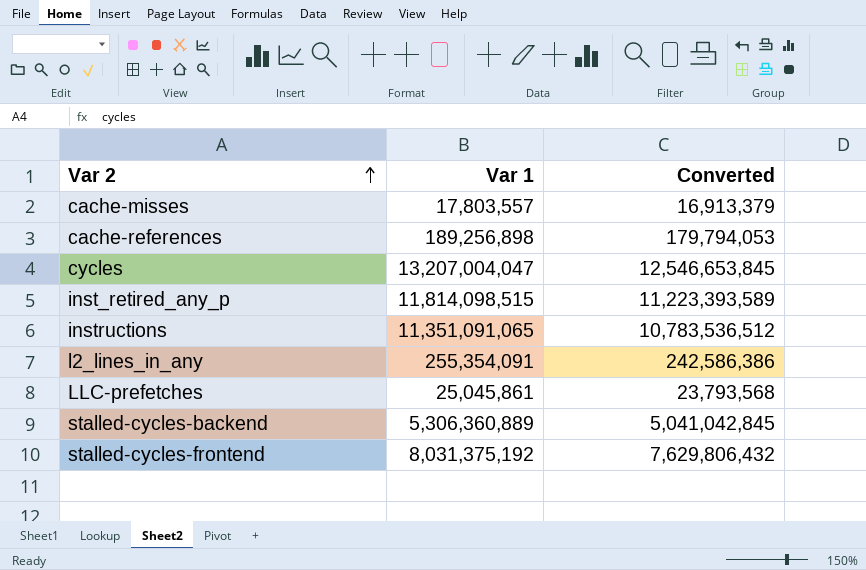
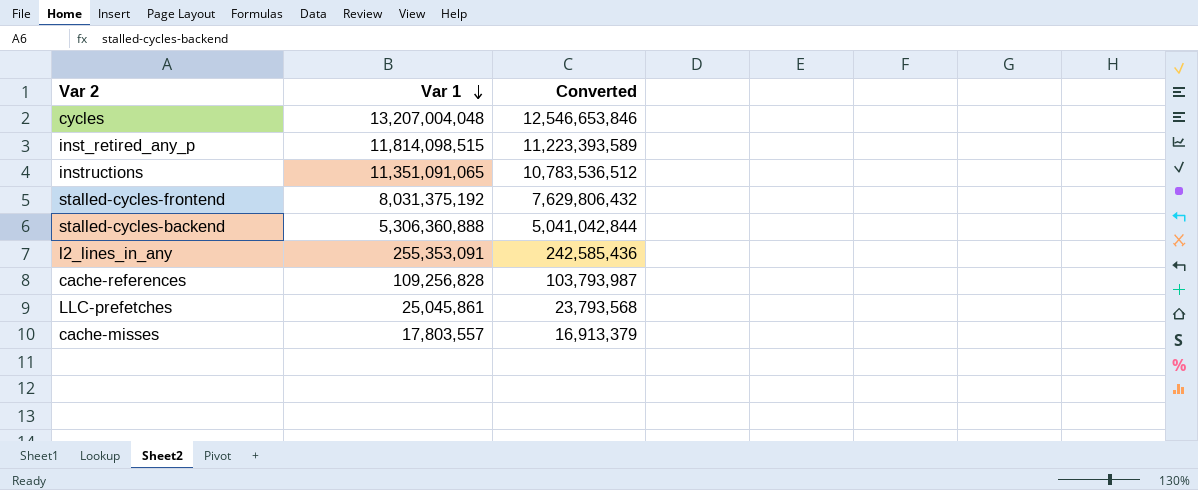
row order: Var 2 ascending -> Var 1 descending
cycles | Var 1: 13,207,004,047 -> 13,207,004,048
cycles | Converted: 12,546,653,845 -> 12,546,653,846
stalled-cycles-backend | Var 1: 5,306,360,889 -> 5,306,360,888
stalled-cycles-backend | Converted: 5,041,042,845 -> 5,041,042,844
l2_lines_in_any | Var 1: 255,354,091 -> 255,353,091
l2_lines_in_any | Converted: 242,586,386 -> 242,585,436
cache-references | Var 1: 189,256,898 -> 109,256,828
cache-references | Converted: 179,794,053 -> 103,793,987

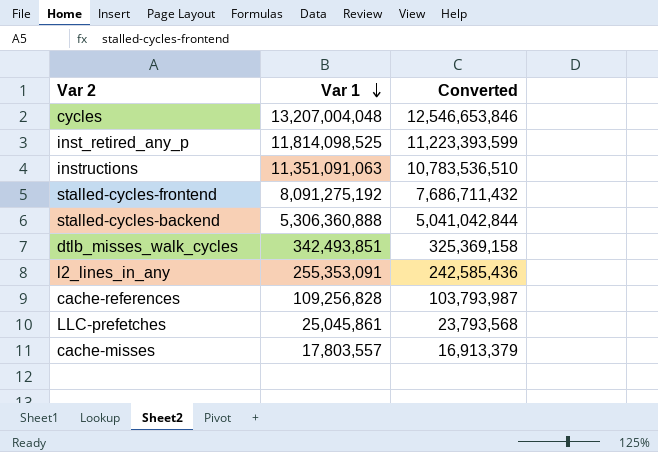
inst_retired_any_p | Var 1: 11,814,098,515 -> 11,814,098,525
inst_retired_any_p | Converted: 11,223,393,589 -> 11,223,393,599
instructions | Var 1: 11,351,091,065 -> 11,351,091,063
instructions | Converted: 10,783,536,512 -> 10,783,536,510
stalled-cycles-frontend | Var 1: 8,031,375,192 -> 8,091,275,192
stalled-cycles-frontend | Converted: 7,629,806,432 -> 7,686,711,432
row dtlb_misses_walk_cycles: none -> 342,493,851 | 325,369,158

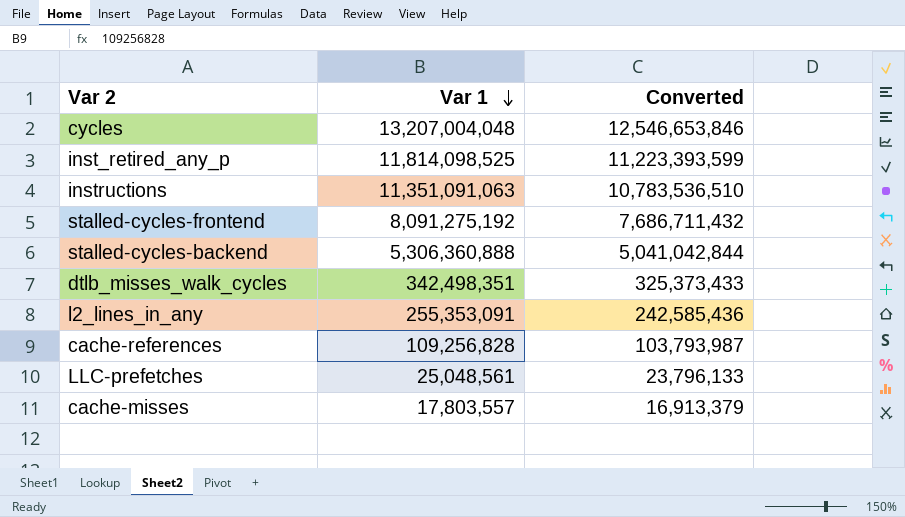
dtlb_misses_walk_cycles | Var 1: 342,493,851 -> 342,498,351
dtlb_misses_walk_cycles | Converted: 325,369,158 -> 325,373,433
LLC-prefetches | Var 1: 25,045,861 -> 25,048,561
LLC-prefetches | Converted: 23,793,568 -> 23,796,133

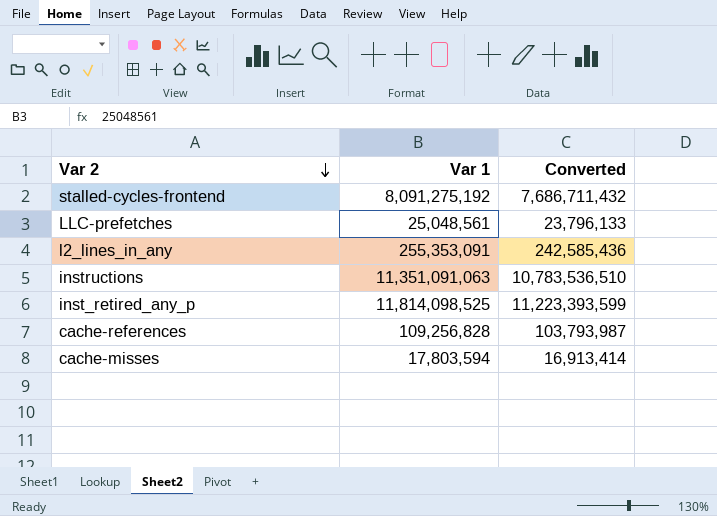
row order: Var 1 descending -> Var 2 descending
row cycles: 13,207,004,048 | 12,546,653,846 -> none
row stalled-cycles-backend: 5,306,360,888 | 5,041,042,844 -> none
row dtlb_misses_walk_cycles: 342,498,351 | 325,373,433 -> none
cache-misses | Var 1: 17,803,557 -> 17,803,594
cache-misses | Converted: 16,913,379 -> 16,913,414

